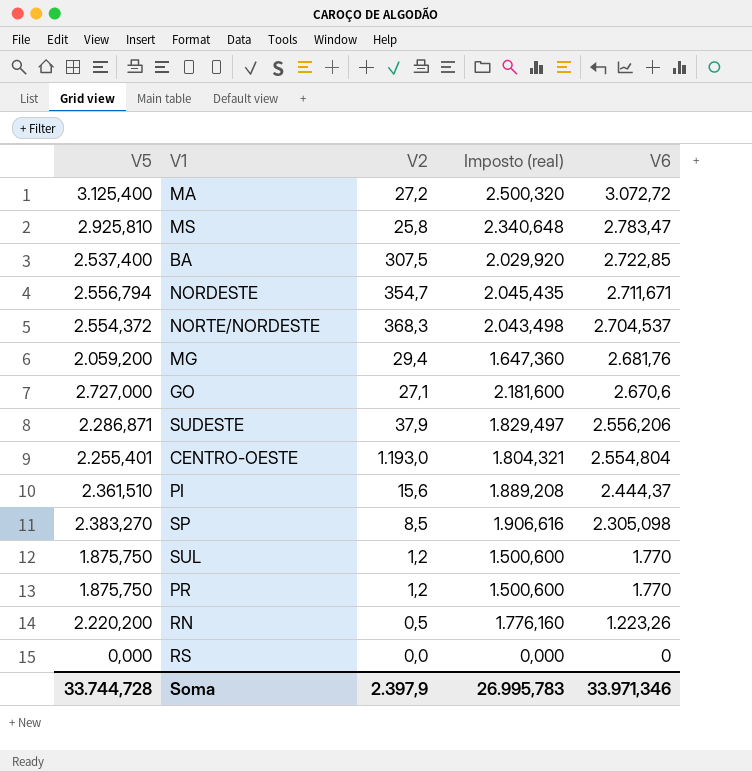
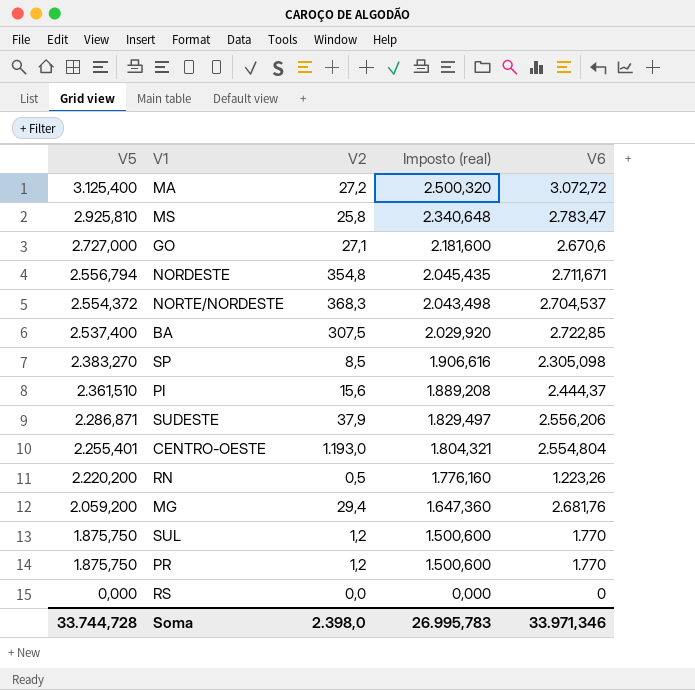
row order: V6 descending -> V5 descending
NORDESTE | V2: 354,7 -> 354,8
Soma | V2: 2.397,9 -> 2.398,0

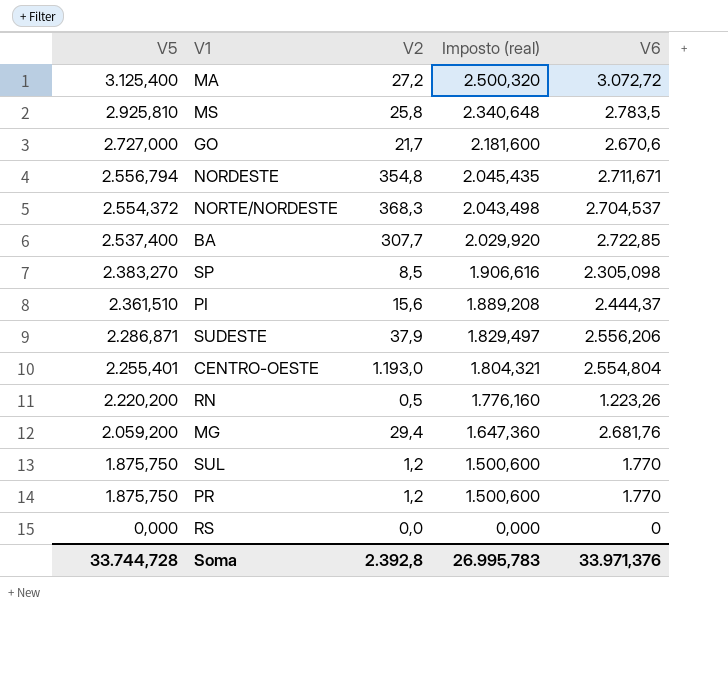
MS | V6: 2.783,47 -> 2.783,5
GO | V2: 27,1 -> 21,7
BA | V2: 307,5 -> 307,7
Soma | V2: 2.398,0 -> 2.392,8
Soma | V6: 33.971,346 -> 33.971,376

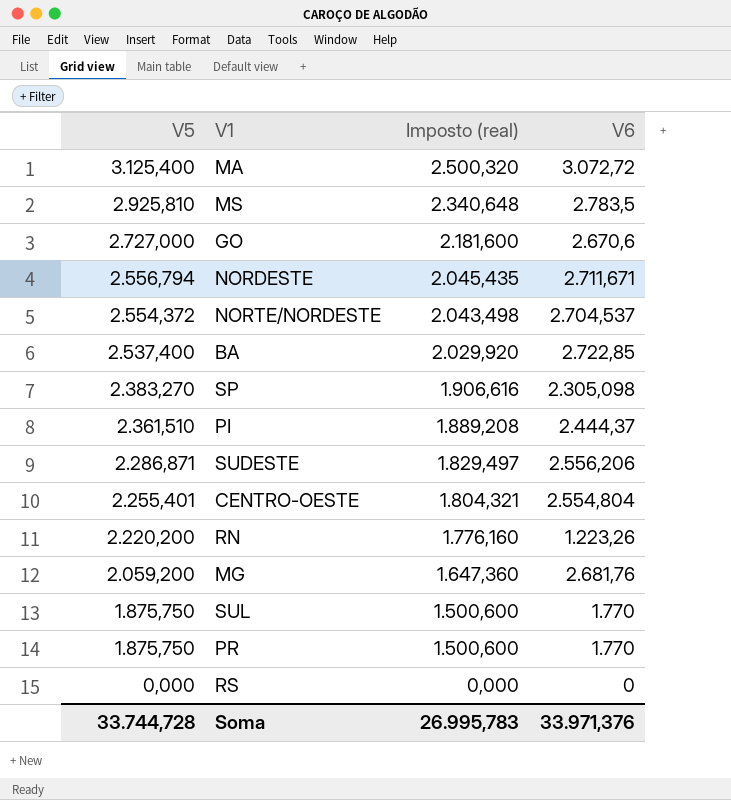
column V2 | position: 3 -> none

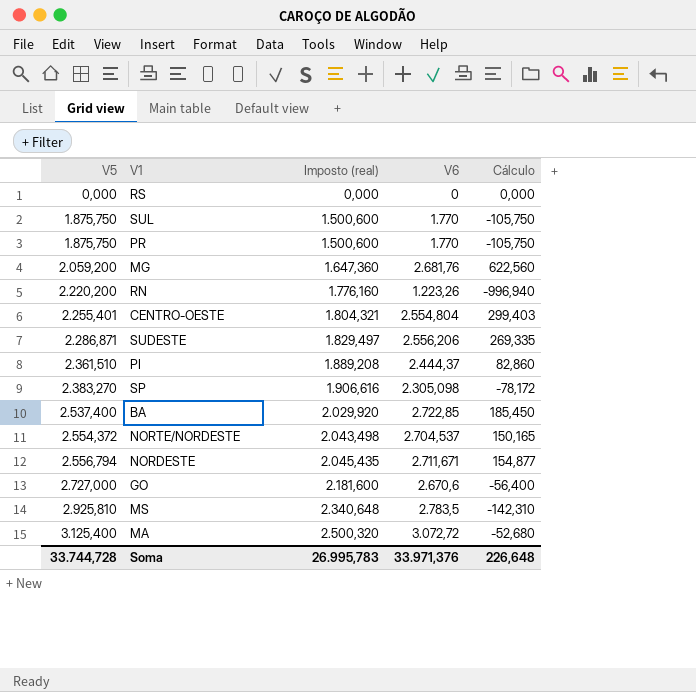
row order: V5 descending -> V5 ascending
column Cálculo | formula: none -> [V6] - [V5]

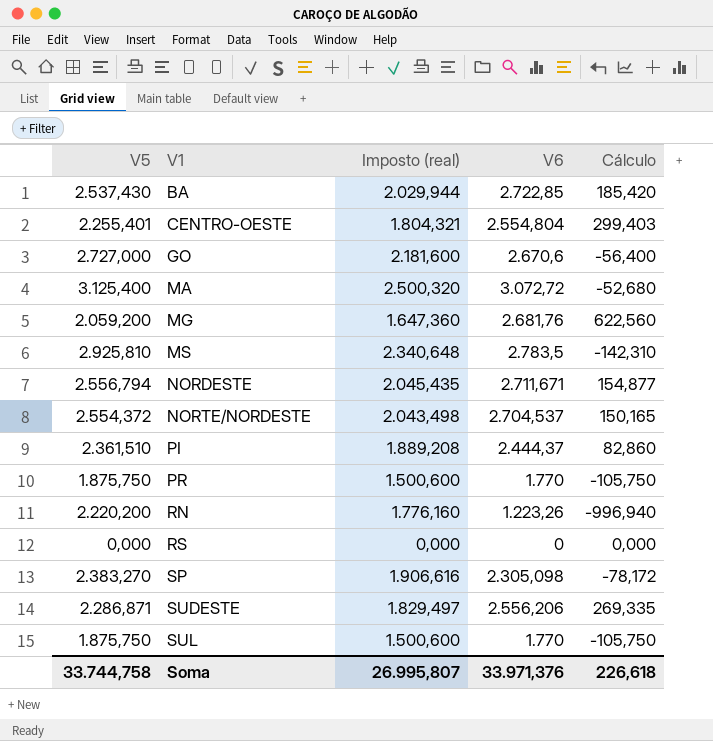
row order: V5 ascending -> V1 ascending
BA | V5: 2.537,400 -> 2.537,430
BA | Imposto (real): 2.029,920 -> 2.029,944
BA | Cálculo: 185,450 -> 185,420
Soma | V5: 33.744,728 -> 33.744,758
Soma | Imposto (real): 26.995,783 -> 26.995,807
Soma | Cálculo: 226,648 -> 226,618

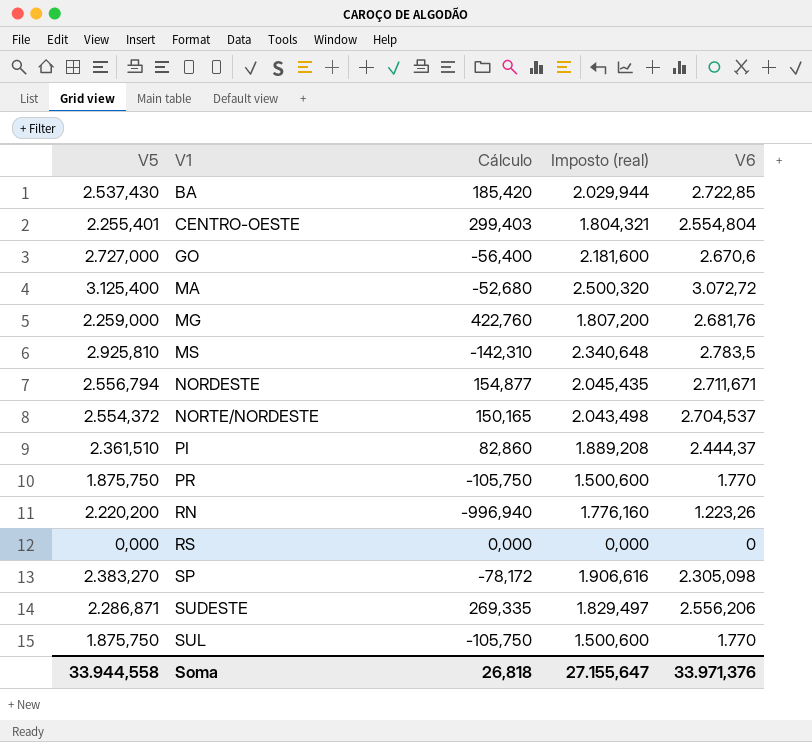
column Cálculo | position: 5 -> 3
MG | V5: 2.059,200 -> 2.259,000
MG | Cálculo: 622,560 -> 422,760
MG | Imposto (real): 1.647,360 -> 1.807,200
Soma | V5: 33.744,758 -> 33.944,558
Soma | Cálculo: 226,618 -> 26,818
Soma | Imposto (real): 26.995,807 -> 27.155,647

